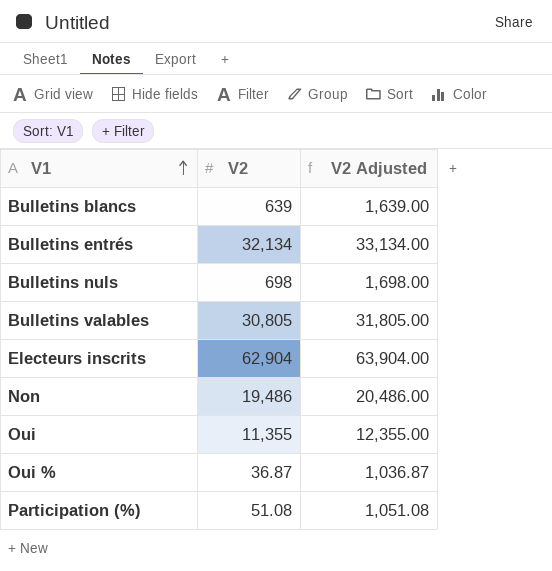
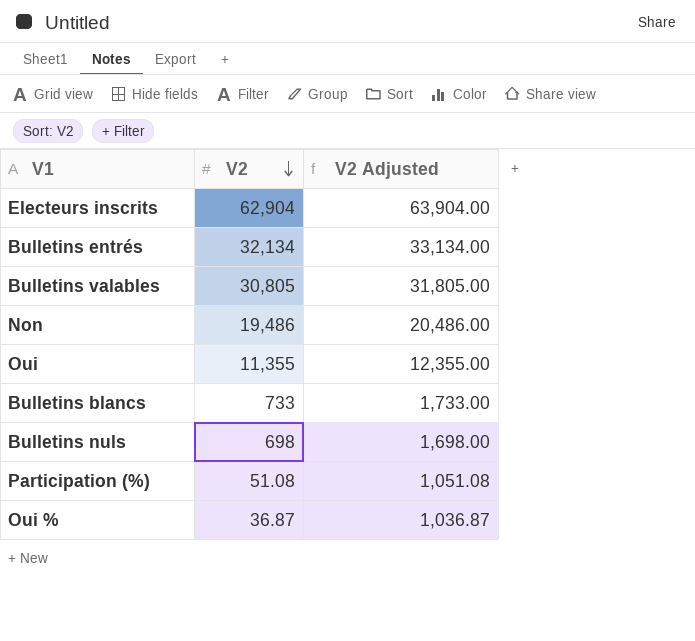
row order: V1 ascending -> V2 descending
Bulletins blancs | V2: 639 -> 733
Bulletins blancs | V2 Adjusted: 1,639.00 -> 1,733.00

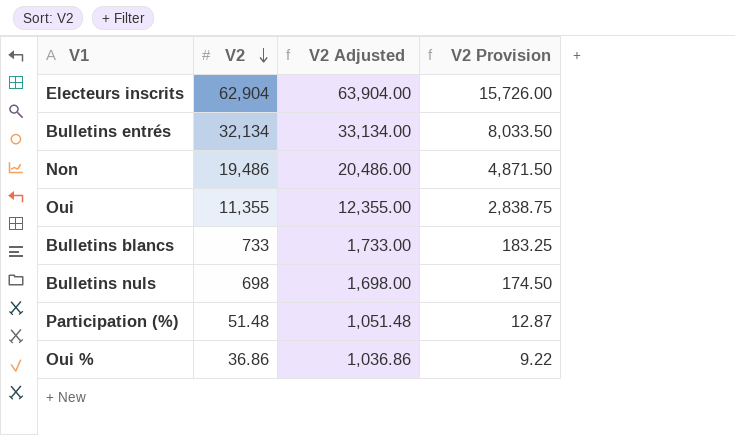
column V2 Provision | formula: none -> [V2] * 0.25
row Bulletins valables: 30,805 | 31,805.00 -> none
Participation (%) | V2: 51.08 -> 51.48
Participation (%) | V2 Adjusted: 1,051.08 -> 1,051.48
Oui % | V2: 36.87 -> 36.86
Oui % | V2 Adjusted: 1,036.87 -> 1,036.86

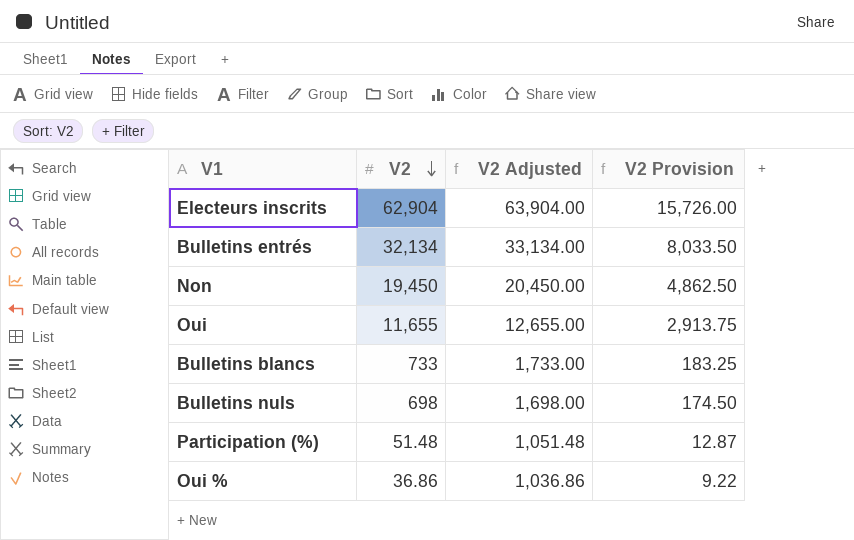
Non | V2: 19,486 -> 19,450
Non | V2 Adjusted: 20,486.00 -> 20,450.00
Non | V2 Provision: 4,871.50 -> 4,862.50
Oui | V2: 11,355 -> 11,655
Oui | V2 Adjusted: 12,355.00 -> 12,655.00
Oui | V2 Provision: 2,838.75 -> 2,913.75

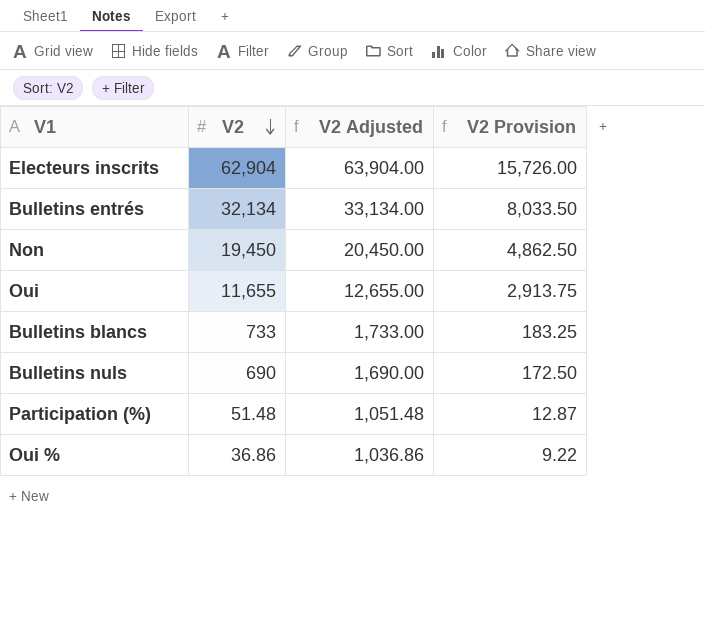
Bulletins nuls | V2: 698 -> 690
Bulletins nuls | V2 Adjusted: 1,698.00 -> 1,690.00
Bulletins nuls | V2 Provision: 174.50 -> 172.50

